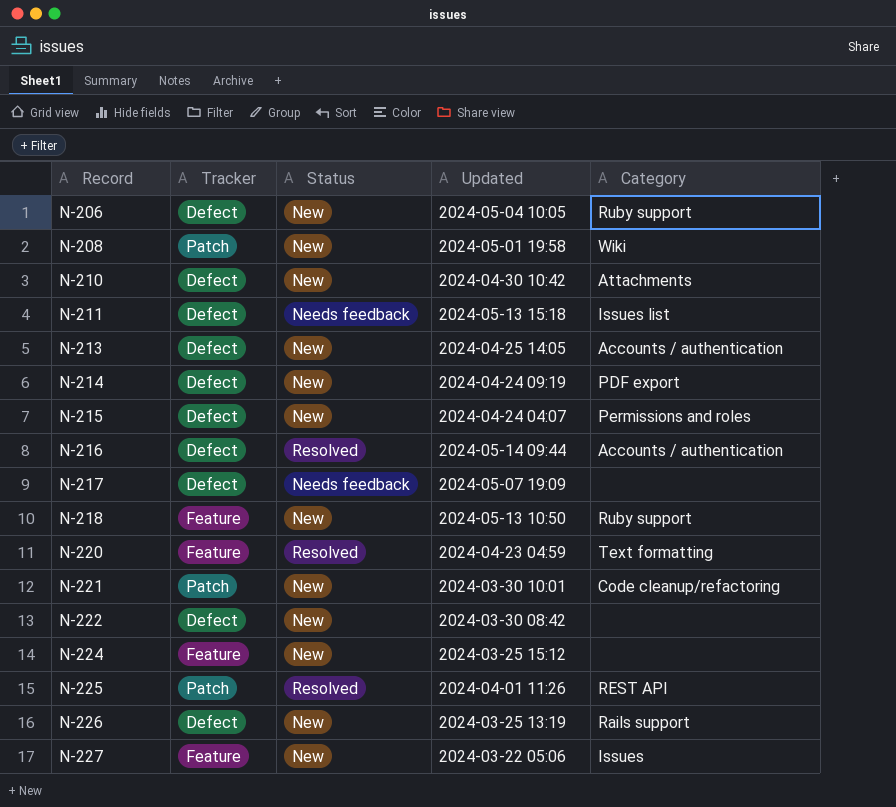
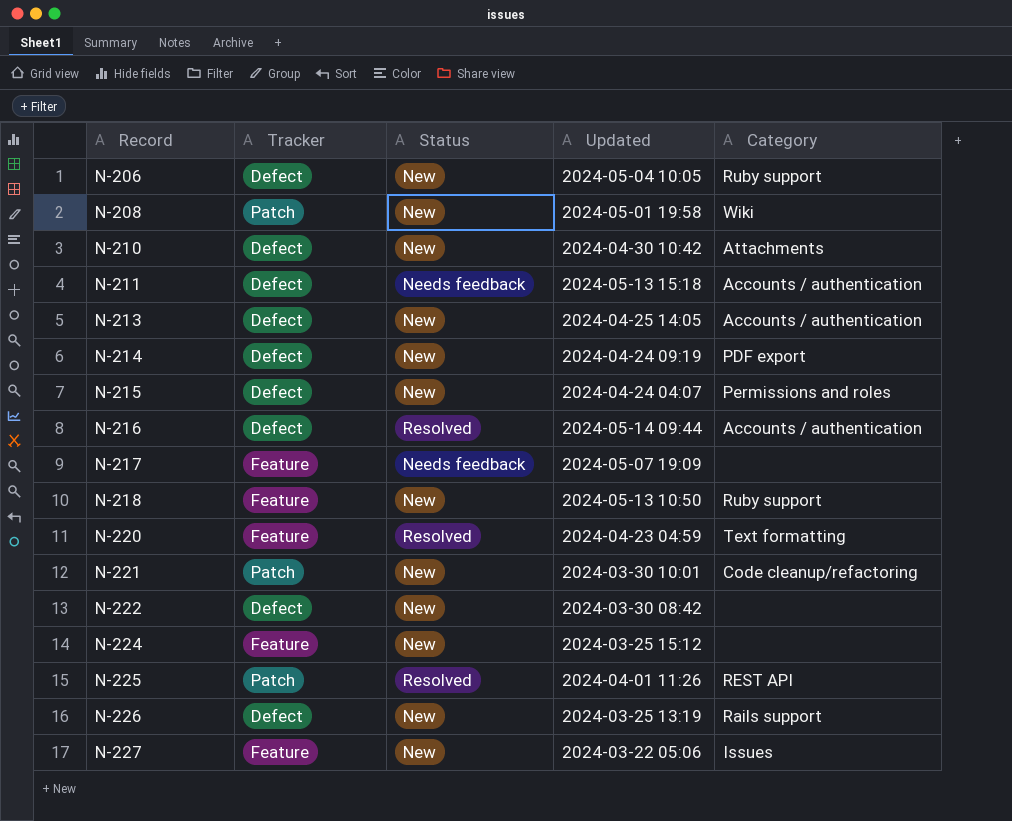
N-211 | Category: Issues list -> Accounts / authentication
N-217 | Tracker: Defect -> Feature

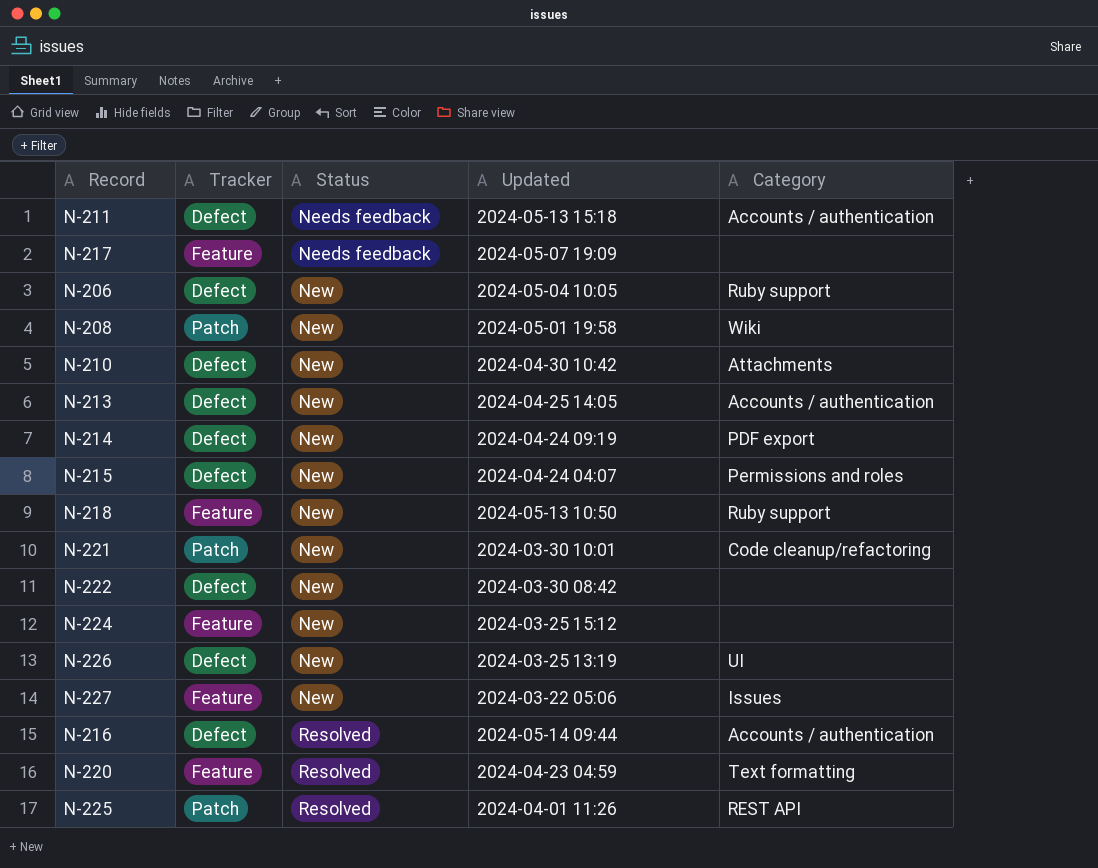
row order: Record ascending -> Status ascending
N-226 | Category: Rails support -> UI

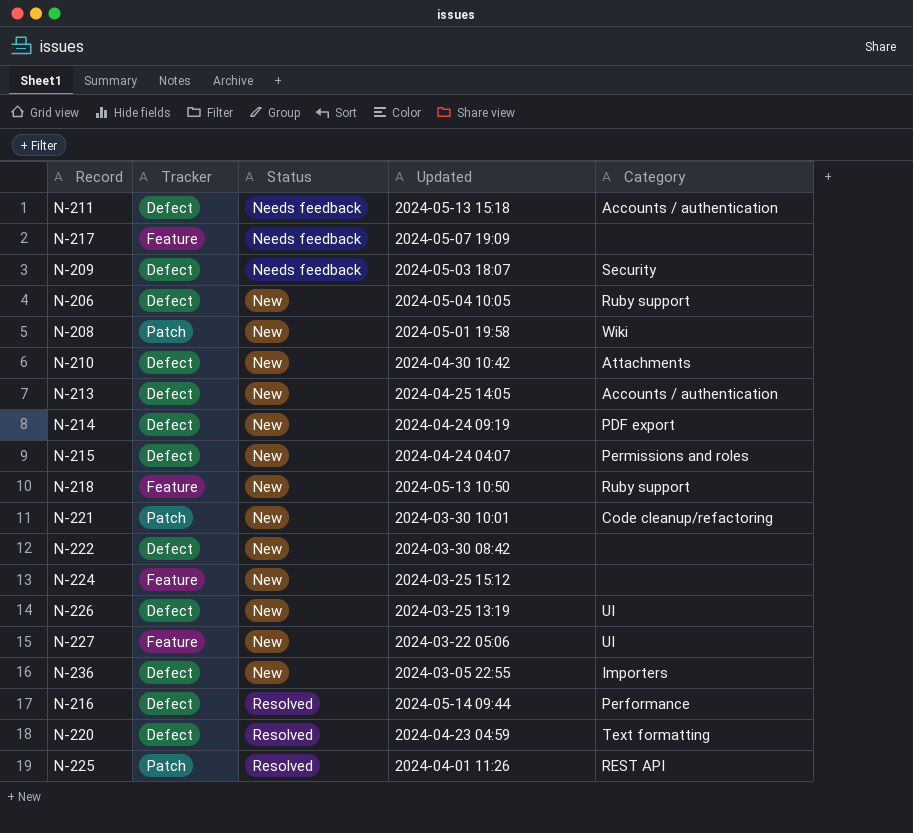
row N-209: none -> Defect | Needs feedback | 2024-05-03 18:07 | Security
N-227 | Category: Issues -> UI
row N-236: none -> Defect | New | 2024-03-05 22:55 | Importers
N-216 | Category: Accounts / authentication -> Performance
N-220 | Tracker: Feature -> Defect

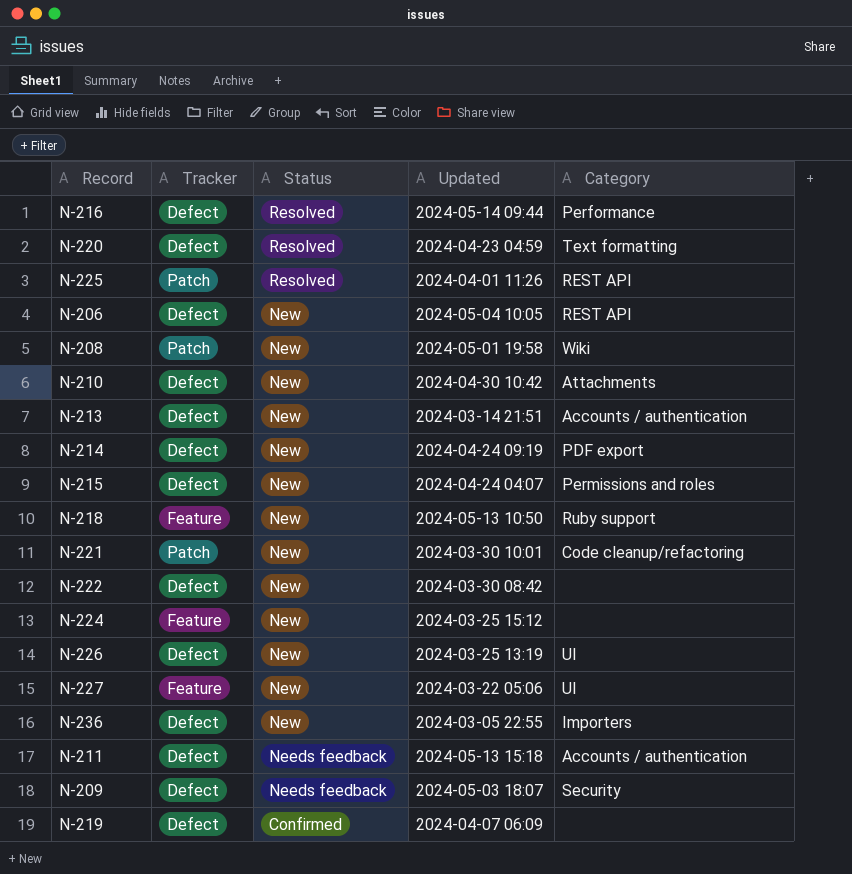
row order: Status ascending -> Status descending
row N-217: Feature | Needs feedback | 2024-05-07 19:09 | none -> none
N-206 | Category: Ruby support -> REST API
N-213 | Updated: 2024-04-25 14:05 -> 2024-03-14 21:51
row N-219: none -> Defect | Confirmed | 2024-04-07 06:09 | none

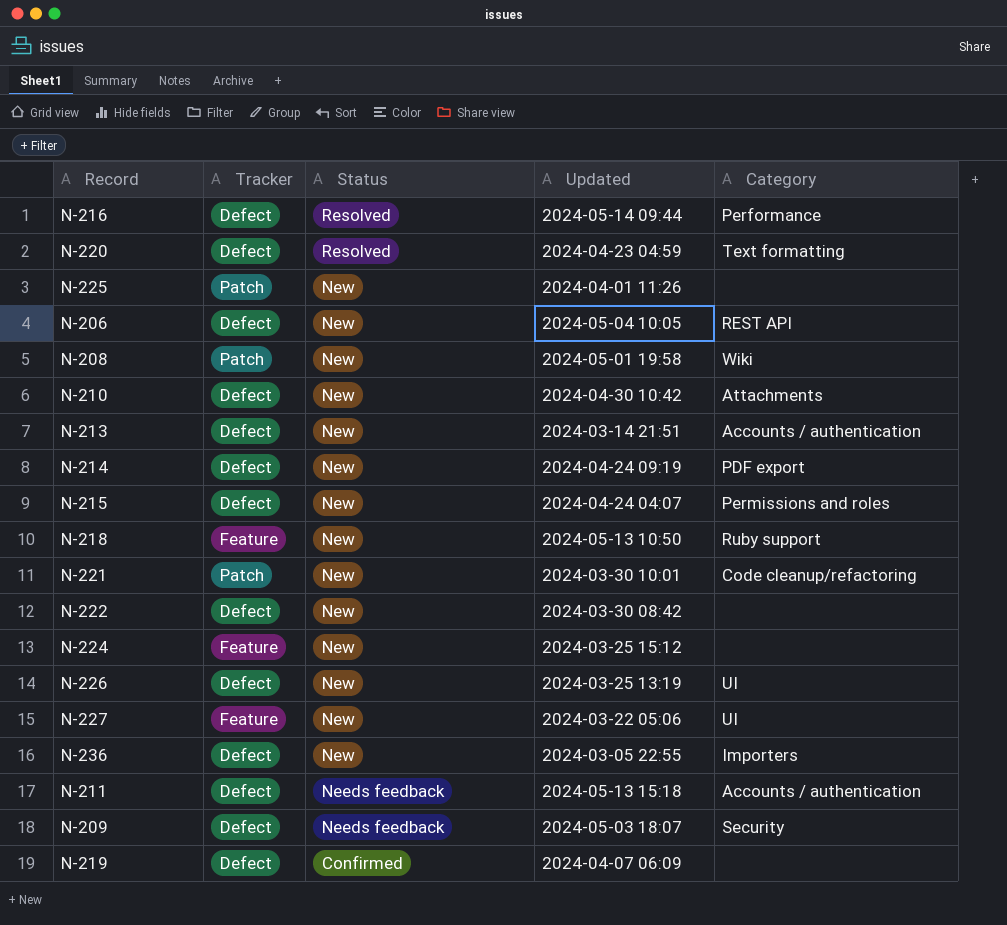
N-225 | Status: Resolved -> New
N-225 | Category: REST API -> none

